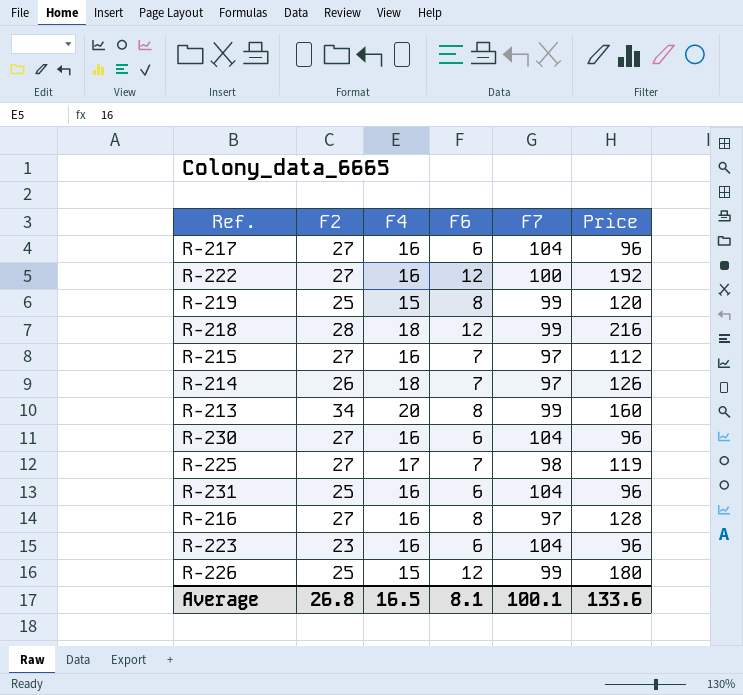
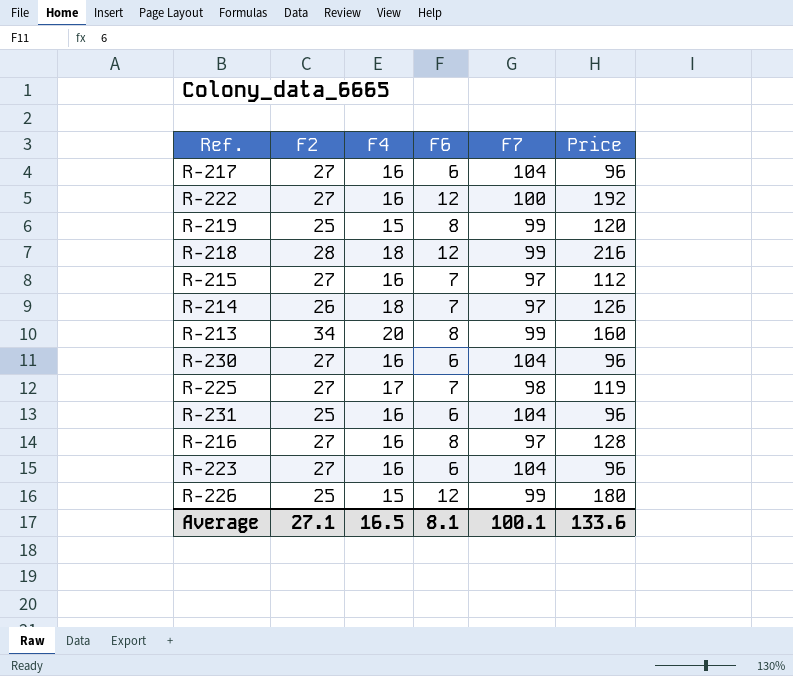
R-223 | F2: 23 -> 27
Average | F2: 26.8 -> 27.1

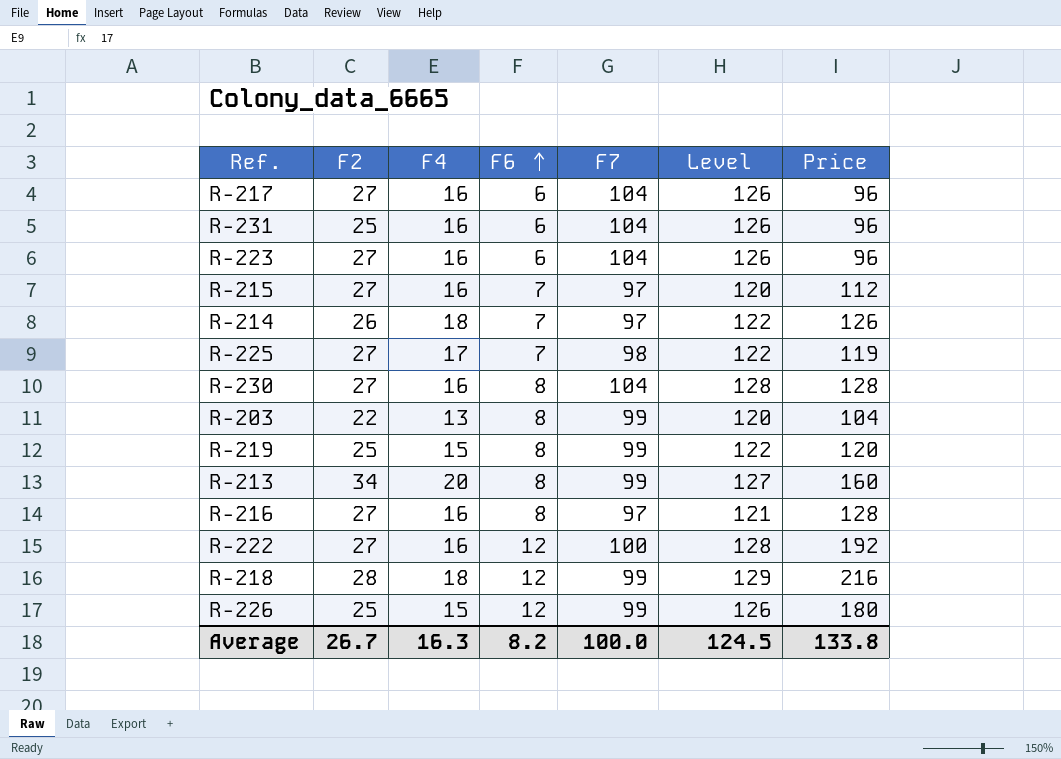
row order: none -> F6 ascending
column Level | formula: none -> [F4] + [F6] + [F7]
R-230 | F6: 6 -> 8
R-230 | Price: 96 -> 128
row R-203: none -> 22 | 13 | 8 | 99 | 120 | 104
Average | F2: 27.1 -> 26.7
Average | F4: 16.5 -> 16.3
Average | F6: 8.1 -> 8.2
Average | F7: 100.1 -> 100.0
Average | Price: 133.6 -> 133.8

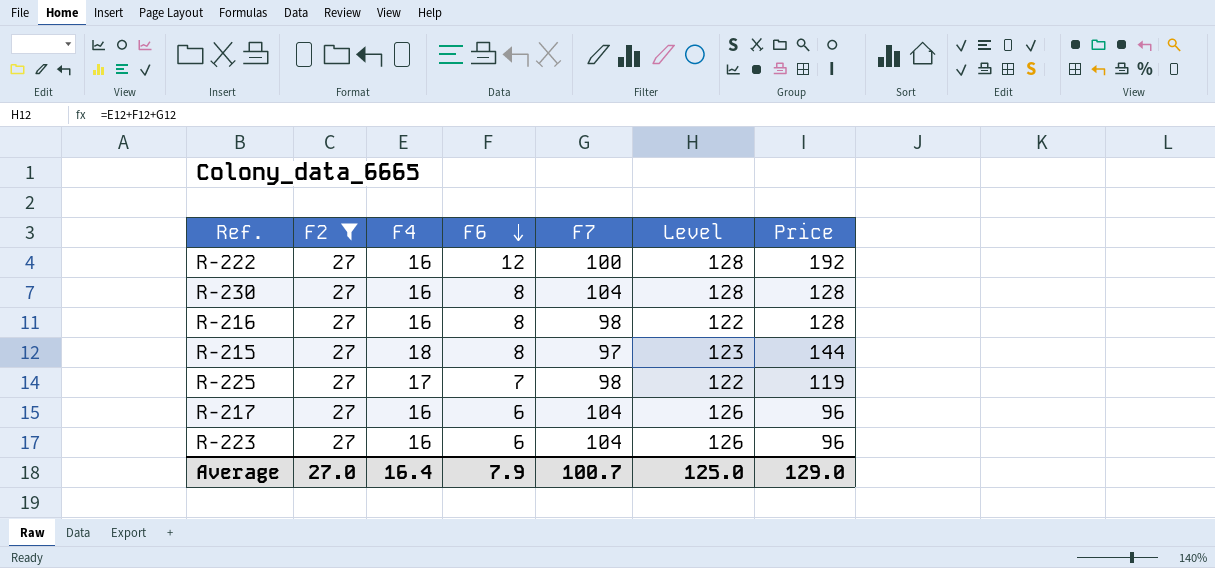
filter: none -> F2 = 27
row order: F6 ascending -> F6 descending
R-216 | F7: 97 -> 98
R-216 | Level: 121 -> 122
R-215 | F4: 16 -> 18
R-215 | F6: 7 -> 8
R-215 | Level: 120 -> 123
R-215 | Price: 112 -> 144
Average | F2: 26.7 -> 27.0
Average | F4: 16.3 -> 16.4
Average | F6: 8.2 -> 7.9
Average | F7: 100.0 -> 100.7
Average | Level: 124.5 -> 125.0
Average | Price: 133.8 -> 129.0

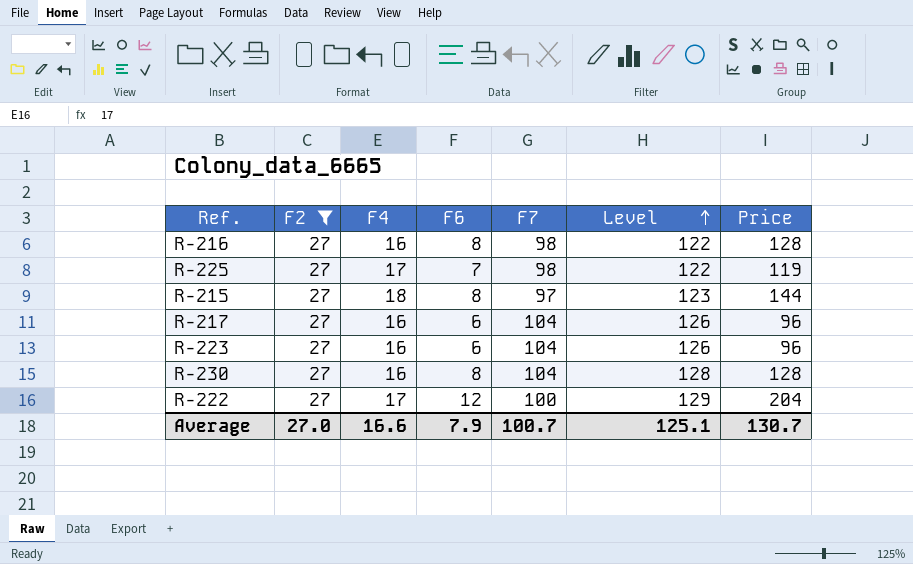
row order: F6 descending -> Level ascending
R-222 | F4: 16 -> 17
R-222 | Level: 128 -> 129
R-222 | Price: 192 -> 204
Average | F4: 16.4 -> 16.6
Average | Level: 125.0 -> 125.1
Average | Price: 129.0 -> 130.7

